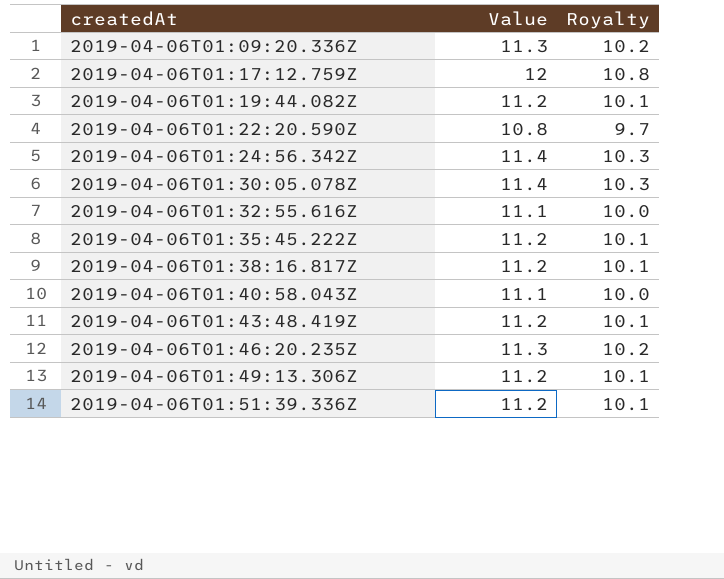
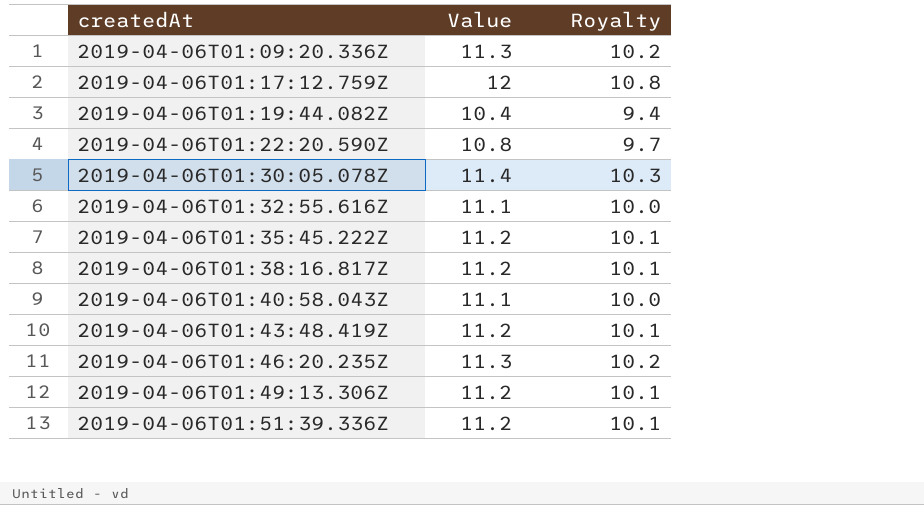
row 2019-04-06T01:24:56.342Z: 11.4 | 10.3 -> none
2019-04-06T01:19:44.082Z | Value: 11.2 -> 10.4
2019-04-06T01:19:44.082Z | Royalty: 10.1 -> 9.4

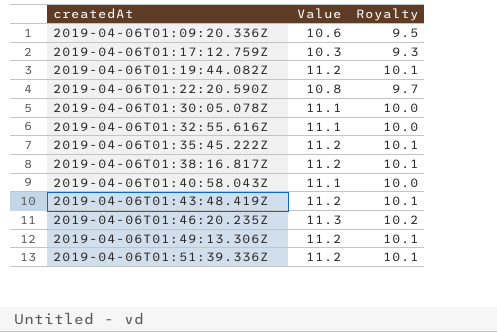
2019-04-06T01:09:20.336Z | Value: 11.3 -> 10.6
2019-04-06T01:09:20.336Z | Royalty: 10.2 -> 9.5
2019-04-06T01:17:12.759Z | Value: 12 -> 10.3
2019-04-06T01:17:12.759Z | Royalty: 10.8 -> 9.3
2019-04-06T01:19:44.082Z | Value: 10.4 -> 11.2
2019-04-06T01:19:44.082Z | Royalty: 9.4 -> 10.1
2019-04-06T01:30:05.078Z | Value: 11.4 -> 11.1
2019-04-06T01:30:05.078Z | Royalty: 10.3 -> 10.0

